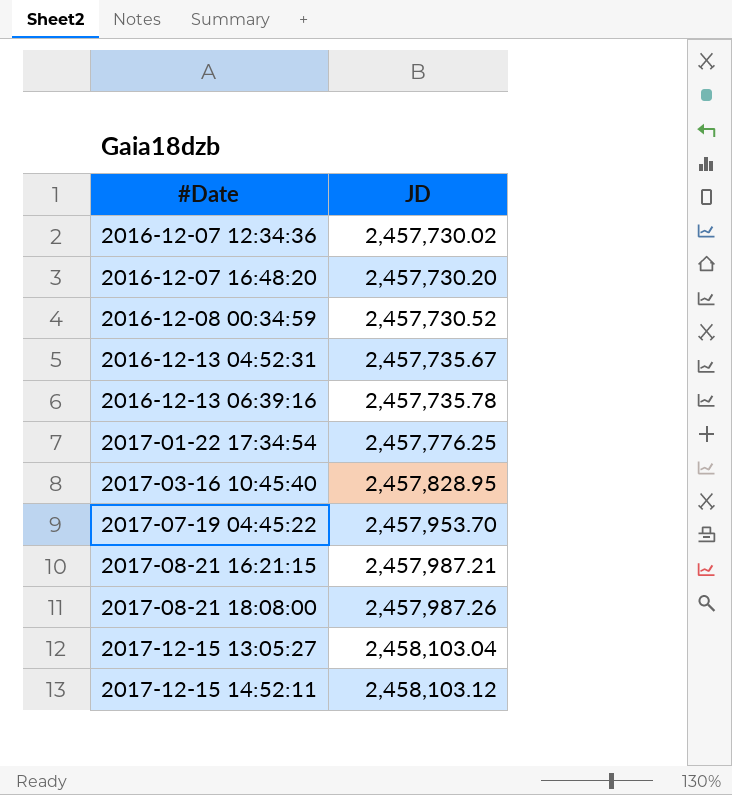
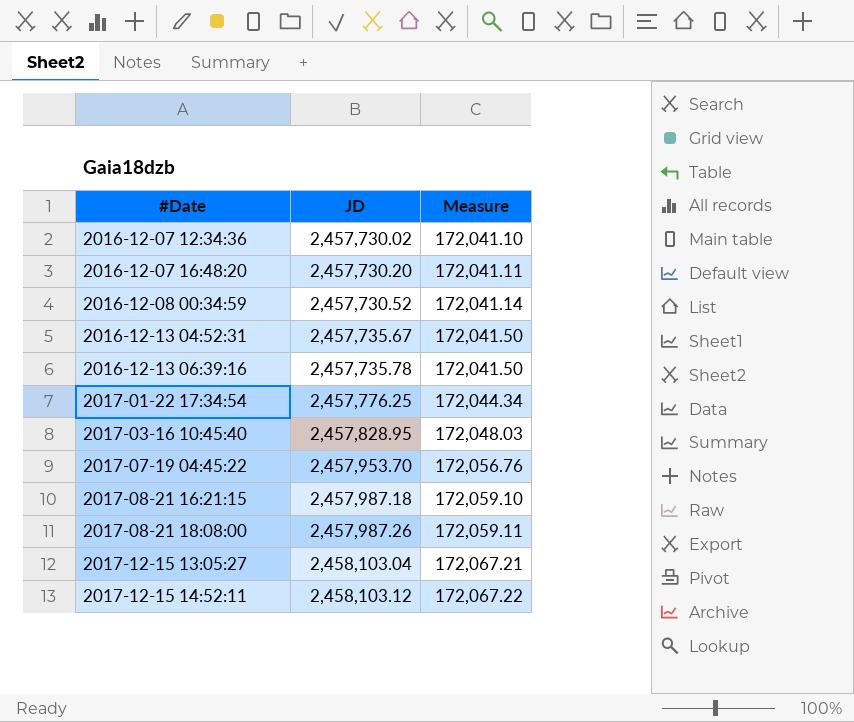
column Measure | formula: none -> [JD] * 0.07
2017-08-21 16:21:15 | JD: 2,457,987.21 -> 2,457,987.18

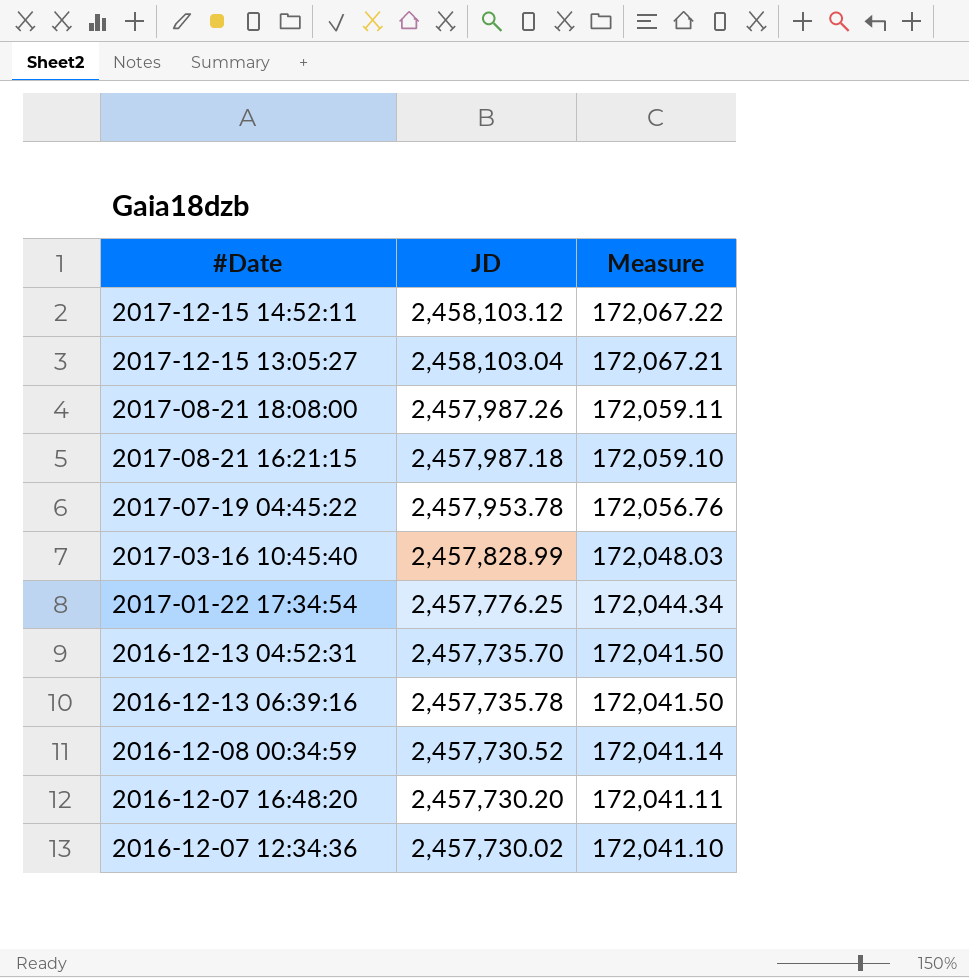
row order: #Date ascending -> Measure descending
2017-07-19 04:45:22 | JD: 2,457,953.70 -> 2,457,953.78
2017-03-16 10:45:40 | JD: 2,457,828.95 -> 2,457,828.99
2016-12-13 04:52:31 | JD: 2,457,735.67 -> 2,457,735.70

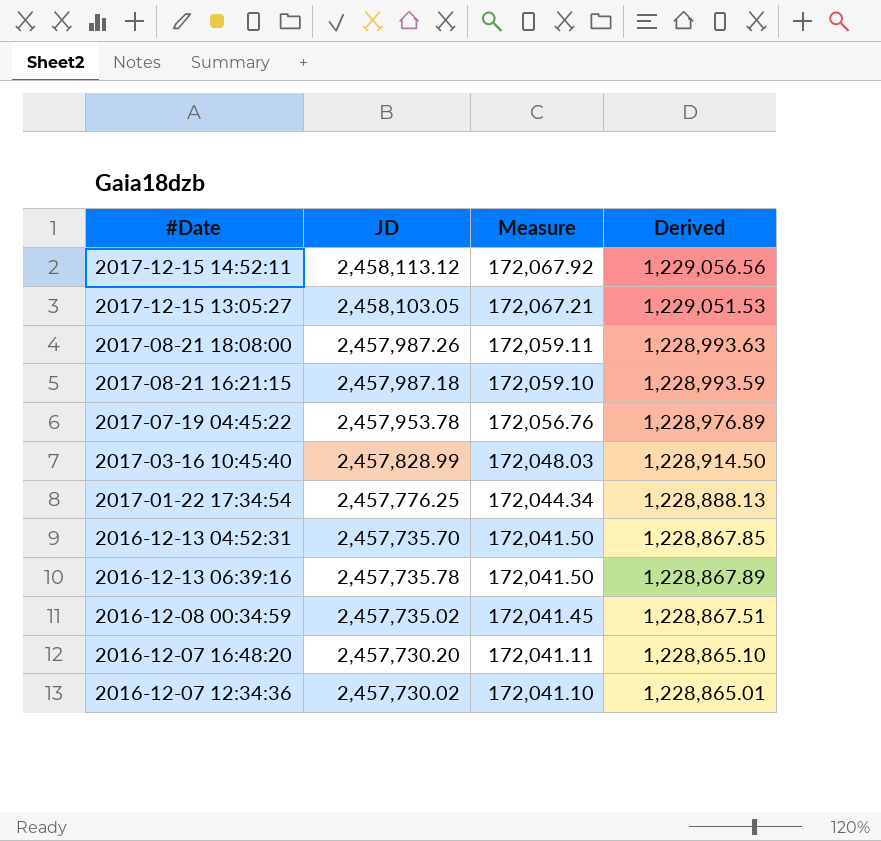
column Derived | formula: none -> [JD] * 0.5
2017-12-15 14:52:11 | JD: 2,458,103.12 -> 2,458,113.12
2017-12-15 14:52:11 | Measure: 172,067.22 -> 172,067.92
2017-12-15 13:05:27 | JD: 2,458,103.04 -> 2,458,103.05
2016-12-08 00:34:59 | JD: 2,457,730.52 -> 2,457,735.02
2016-12-08 00:34:59 | Measure: 172,041.14 -> 172,041.45

